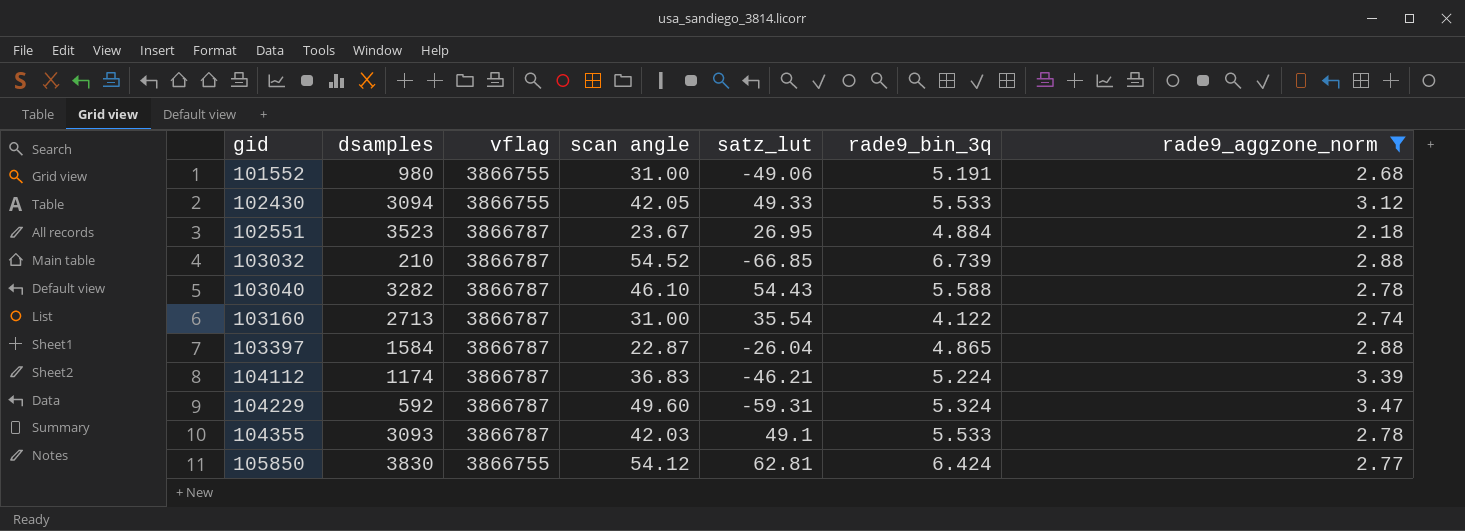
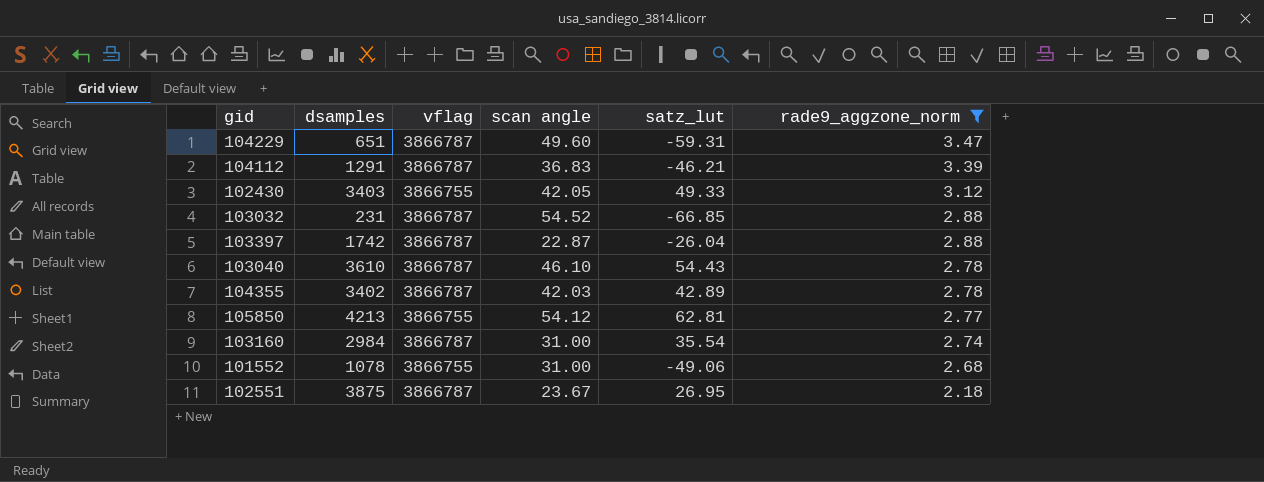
row order: gid ascending -> rade9_aggzone_norm descending
column rade9_bin_3q | position: 6 -> none
104229 | dsamples: 592 -> 651
104112 | dsamples: 1174 -> 1291
102430 | dsamples: 3094 -> 3403
103032 | dsamples: 210 -> 231
103397 | dsamples: 1584 -> 1742
103040 | dsamples: 3282 -> 3610
104355 | dsamples: 3093 -> 3402
104355 | satz_lut: 49.1 -> 42.89
105850 | dsamples: 3830 -> 4213
103160 | dsamples: 2713 -> 2984
101552 | dsamples: 980 -> 1078
102551 | dsamples: 3523 -> 3875

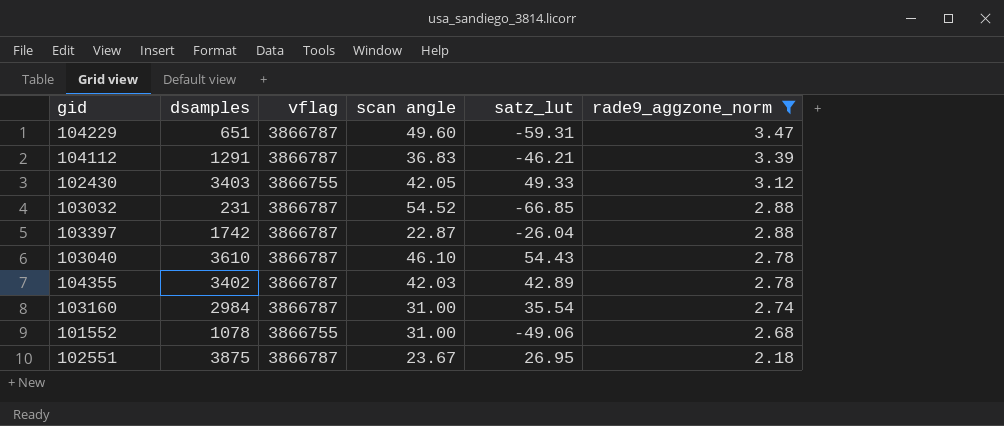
row 105850: 4213 | 3866755 | 54.12 | 62.81 | 2.77 -> none

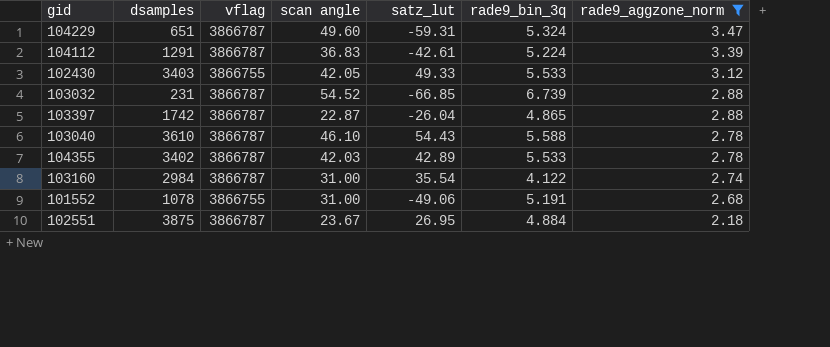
column rade9_bin_3q | position: none -> 6
104112 | satz_lut: -46.21 -> -42.61

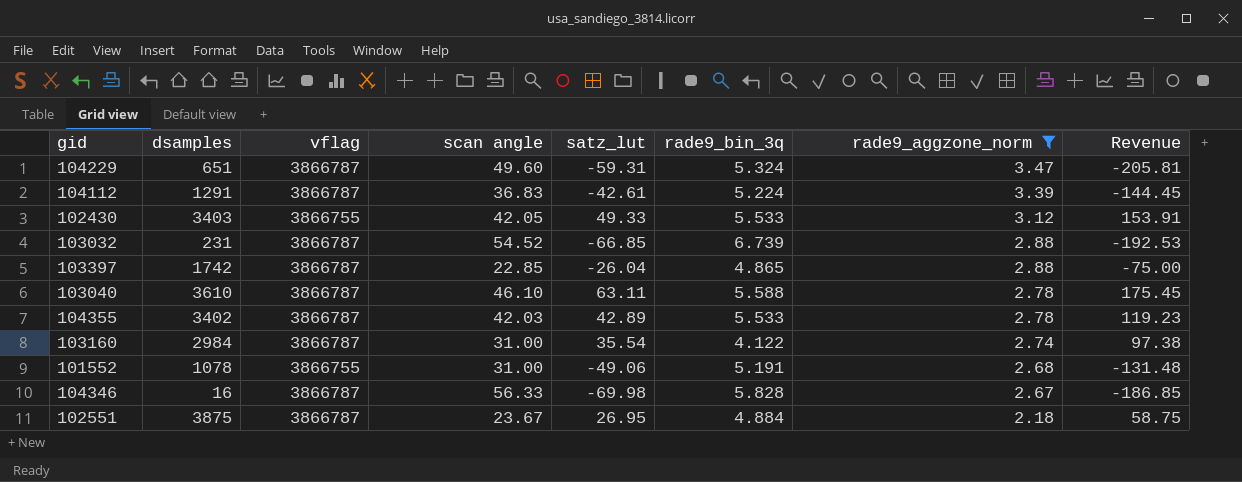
column Revenue | formula: none -> [satz_lut] * [rade9_aggzone_norm]
103397 | scan angle: 22.87 -> 22.85
103040 | satz_lut: 54.43 -> 63.11
row 104346: none -> 16 | 3866787 | 56.33 | -69.98 | 5.828 | 2.67 | -186.85

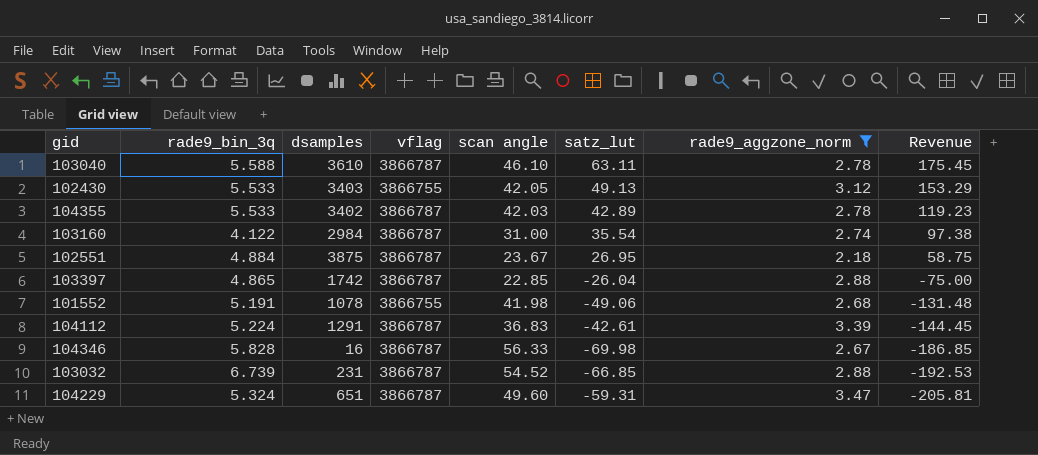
row order: rade9_aggzone_norm descending -> Revenue descending
column rade9_bin_3q | position: 6 -> 2
102430 | satz_lut: 49.33 -> 49.13
102430 | Revenue: 153.91 -> 153.29
101552 | scan angle: 31.00 -> 41.98

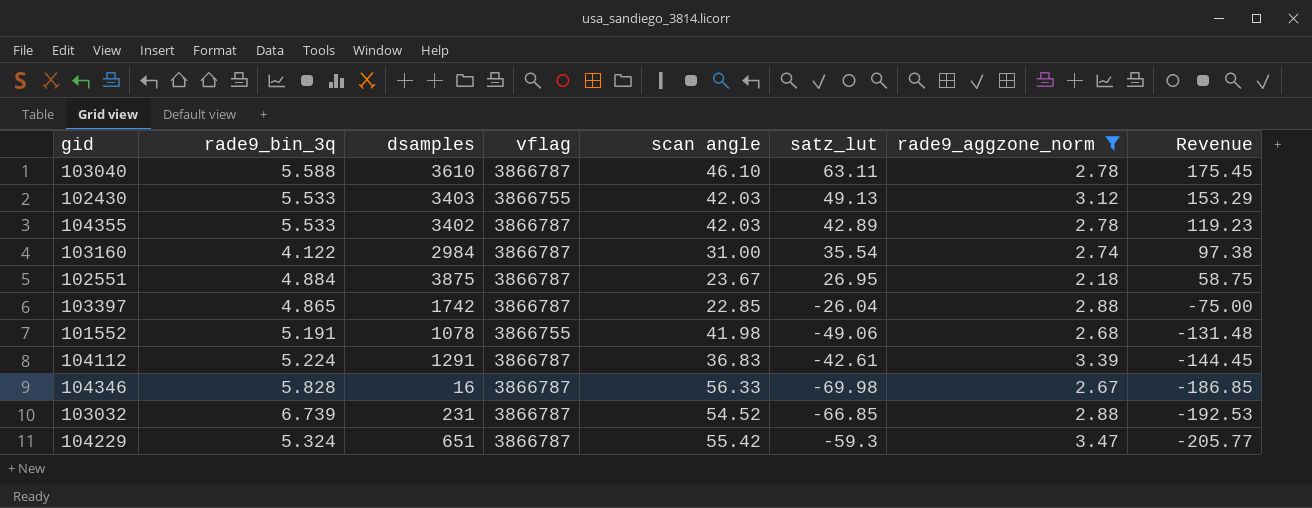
102430 | scan angle: 42.05 -> 42.03
104229 | scan angle: 49.60 -> 55.42
104229 | satz_lut: -59.31 -> -59.3
104229 | Revenue: -205.81 -> -205.77

